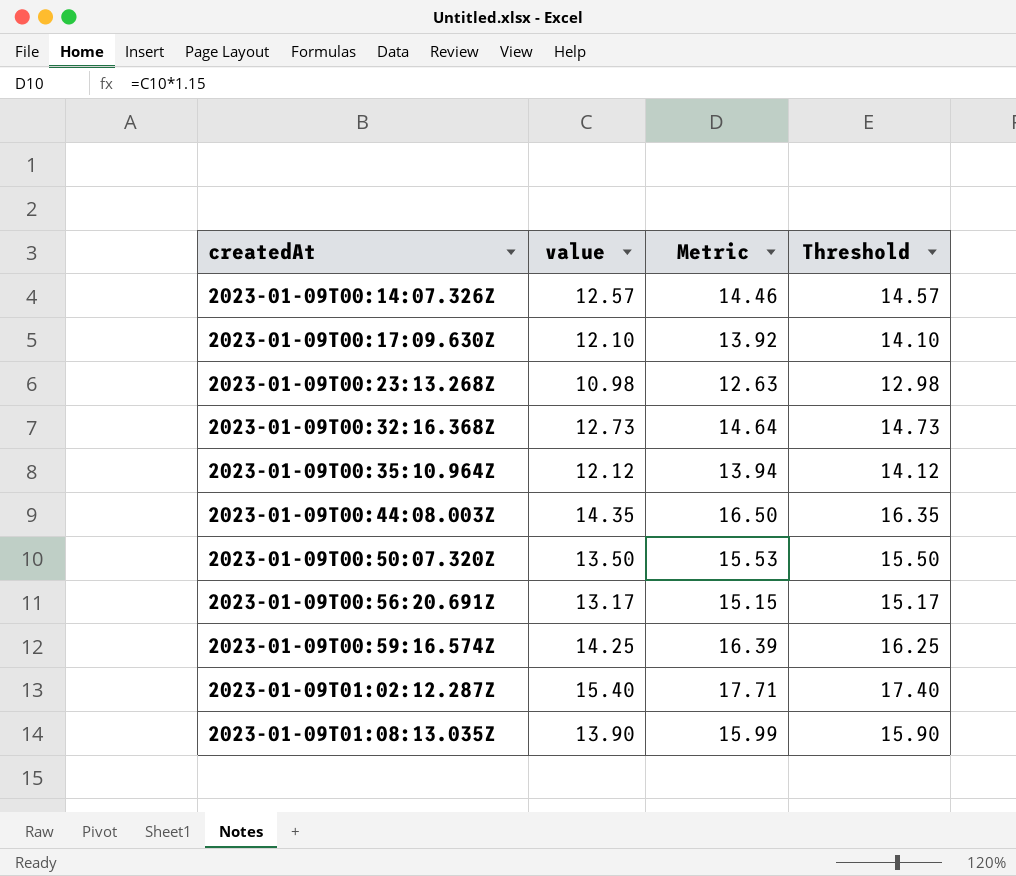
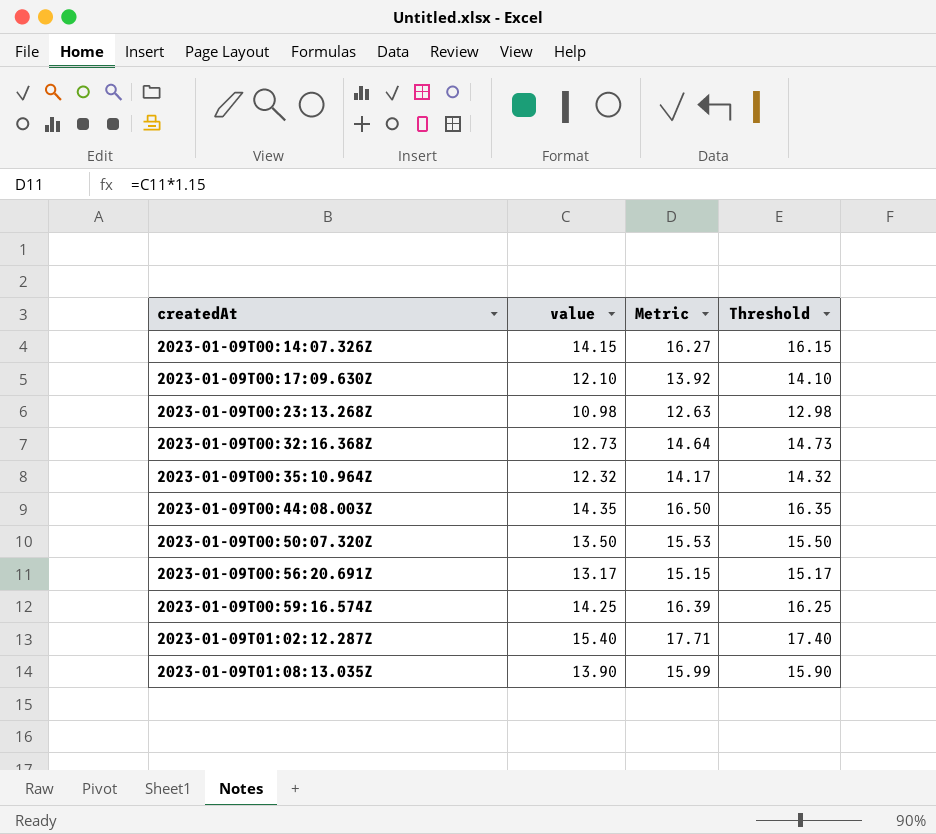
2023-01-09T00:14:07.326Z | value: 12.57 -> 14.15
2023-01-09T00:14:07.326Z | Metric: 14.46 -> 16.27
2023-01-09T00:14:07.326Z | Threshold: 14.57 -> 16.15
2023-01-09T00:35:10.964Z | value: 12.12 -> 12.32
2023-01-09T00:35:10.964Z | Metric: 13.94 -> 14.17
2023-01-09T00:35:10.964Z | Threshold: 14.12 -> 14.32

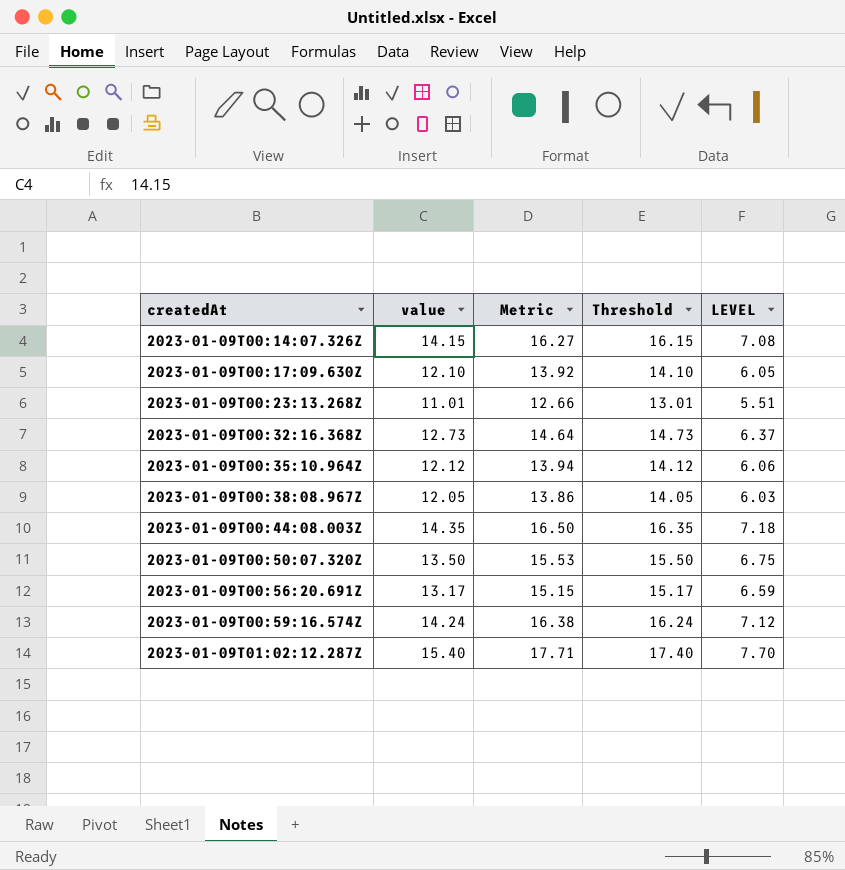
column LEVEL | formula: none -> [value] * 0.5
row 2023-01-09T01:08:13.035Z: 13.90 | 15.99 | 15.90 -> none
2023-01-09T00:23:13.268Z | value: 10.98 -> 11.01
2023-01-09T00:23:13.268Z | Metric: 12.63 -> 12.66
2023-01-09T00:23:13.268Z | Threshold: 12.98 -> 13.01
2023-01-09T00:35:10.964Z | value: 12.32 -> 12.12
2023-01-09T00:35:10.964Z | Metric: 14.17 -> 13.94
2023-01-09T00:35:10.964Z | Threshold: 14.32 -> 14.12
row 2023-01-09T00:38:08.967Z: none -> 12.05 | 13.86 | 14.05 | 6.03
2023-01-09T00:59:16.574Z | value: 14.25 -> 14.24
2023-01-09T00:59:16.574Z | Metric: 16.39 -> 16.38
2023-01-09T00:59:16.574Z | Threshold: 16.25 -> 16.24

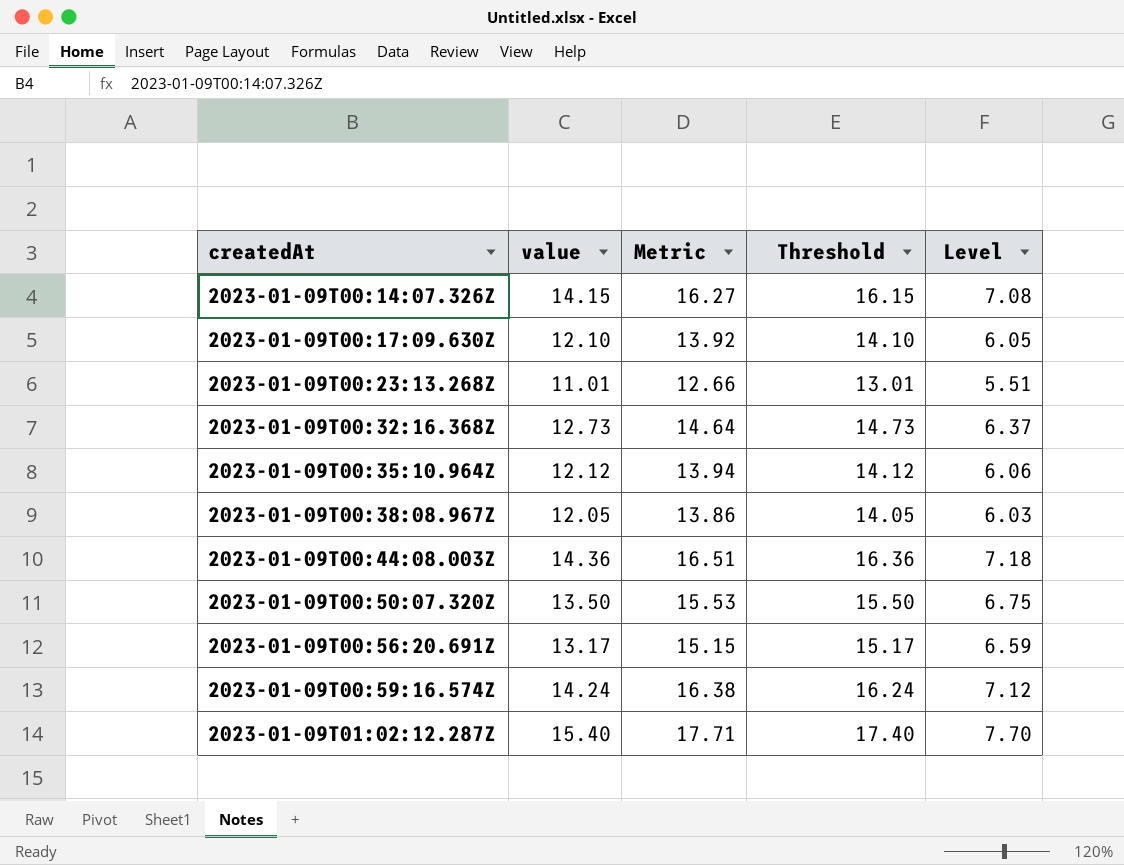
column name: LEVEL -> Level
2023-01-09T00:44:08.003Z | value: 14.35 -> 14.36
2023-01-09T00:44:08.003Z | Metric: 16.50 -> 16.51
2023-01-09T00:44:08.003Z | Threshold: 16.35 -> 16.36

